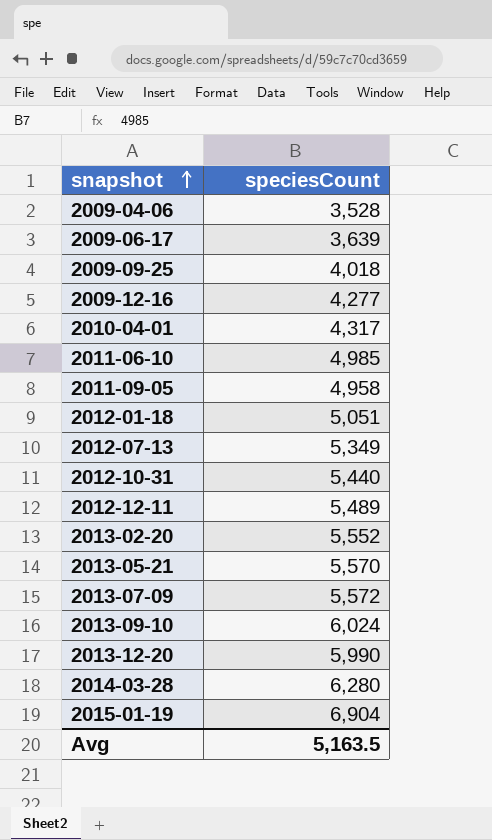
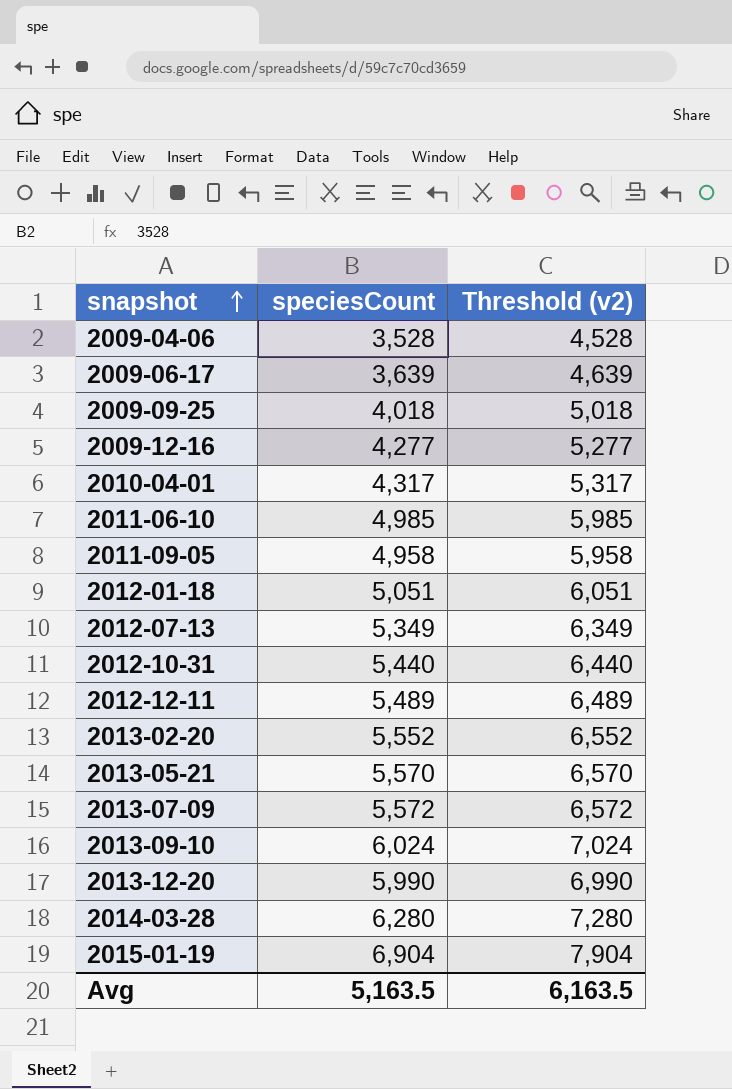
column Threshold (v2) | formula: none -> [speciesCount] + 1000

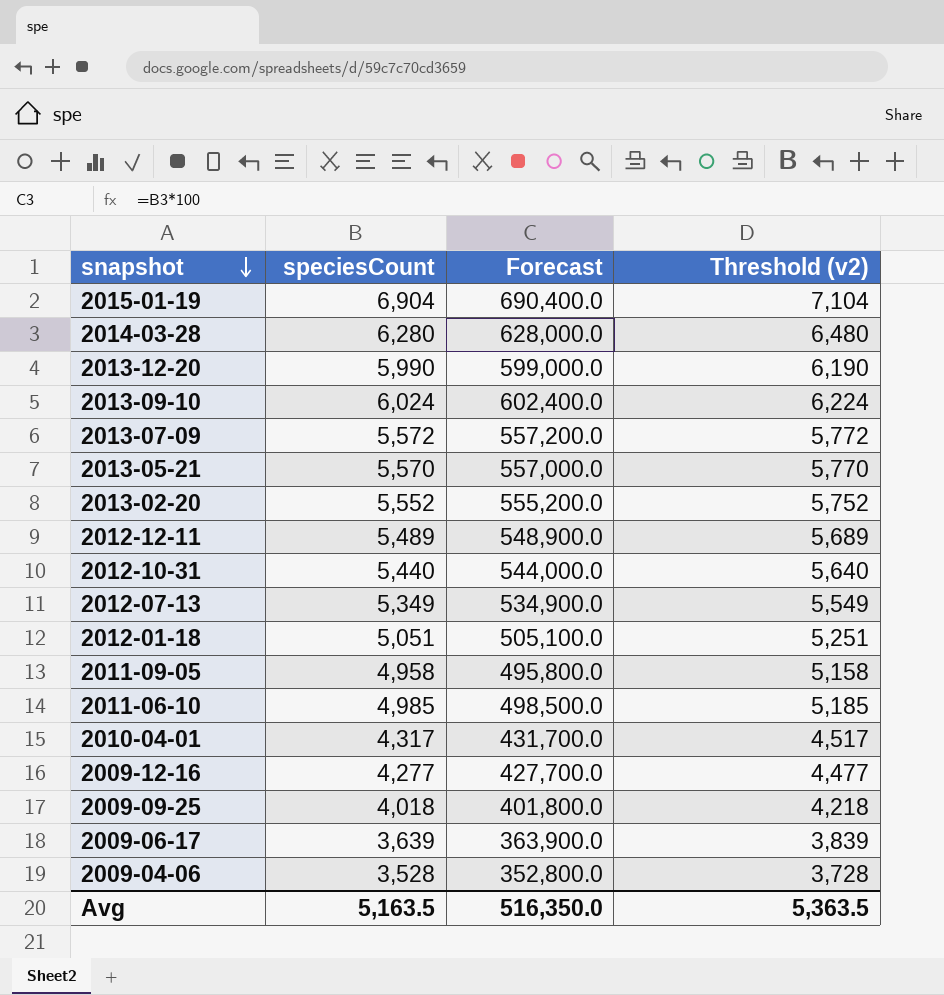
row order: snapshot ascending -> snapshot descending
column Forecast | formula: none -> [speciesCount] * 100
column Threshold (v2) | formula: [speciesCount] + 1000 -> [speciesCount] + 200
Avg | Threshold (v2): 6,163.5 -> 5,363.5

